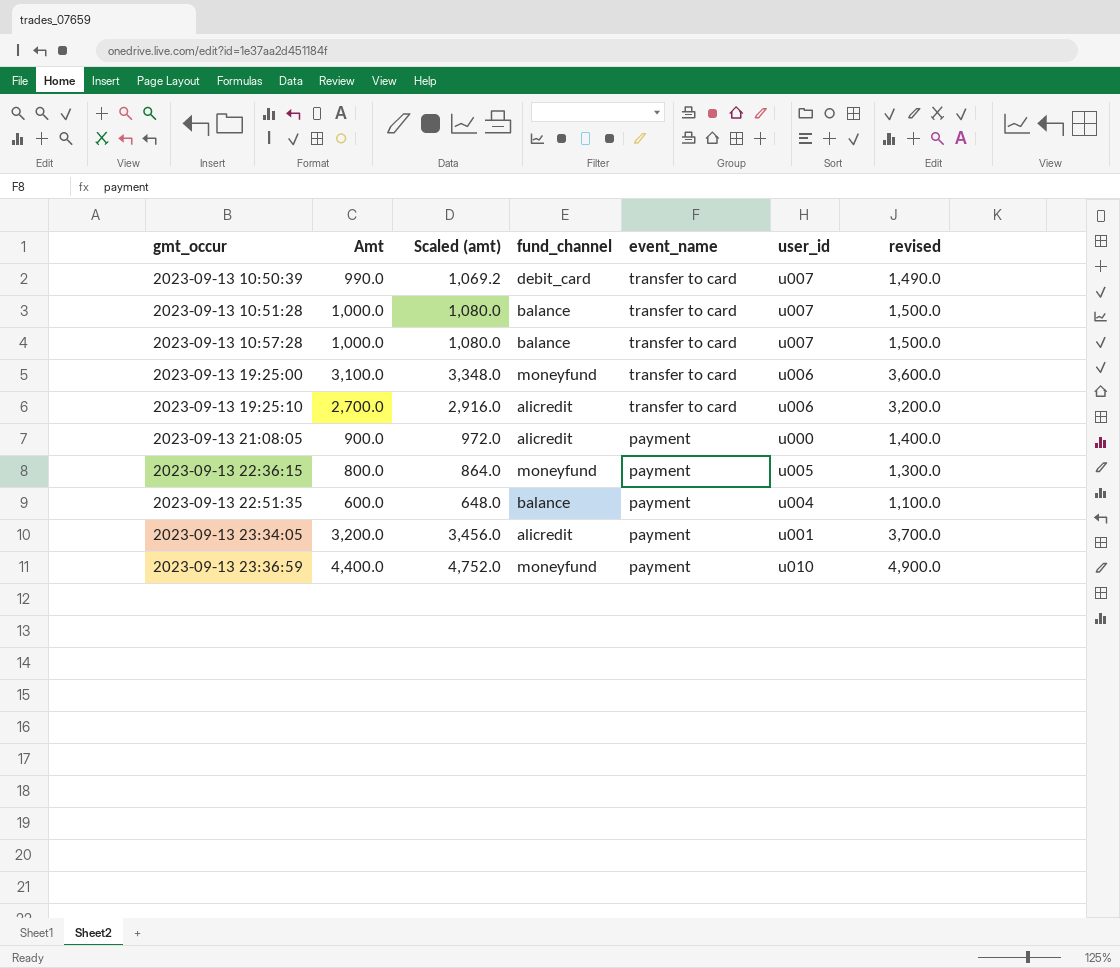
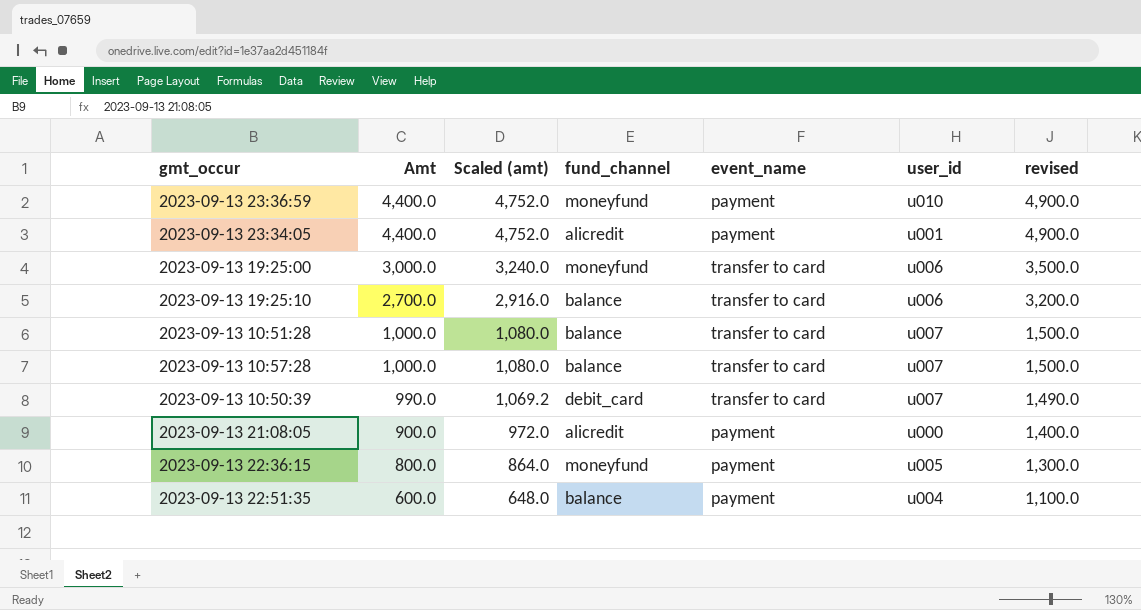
row order: gmt_occur ascending -> Amt descending
2023-09-13 23:34:05 | Amt: 3,200.0 -> 4,400.0
2023-09-13 23:34:05 | Scaled (amt): 3,456.0 -> 4,752.0
2023-09-13 23:34:05 | revised: 3,700.0 -> 4,900.0
2023-09-13 19:25:00 | Amt: 3,100.0 -> 3,000.0
2023-09-13 19:25:00 | Scaled (amt): 3,348.0 -> 3,240.0
2023-09-13 19:25:00 | revised: 3,600.0 -> 3,500.0
2023-09-13 19:25:10 | fund_channel: alicredit -> balance

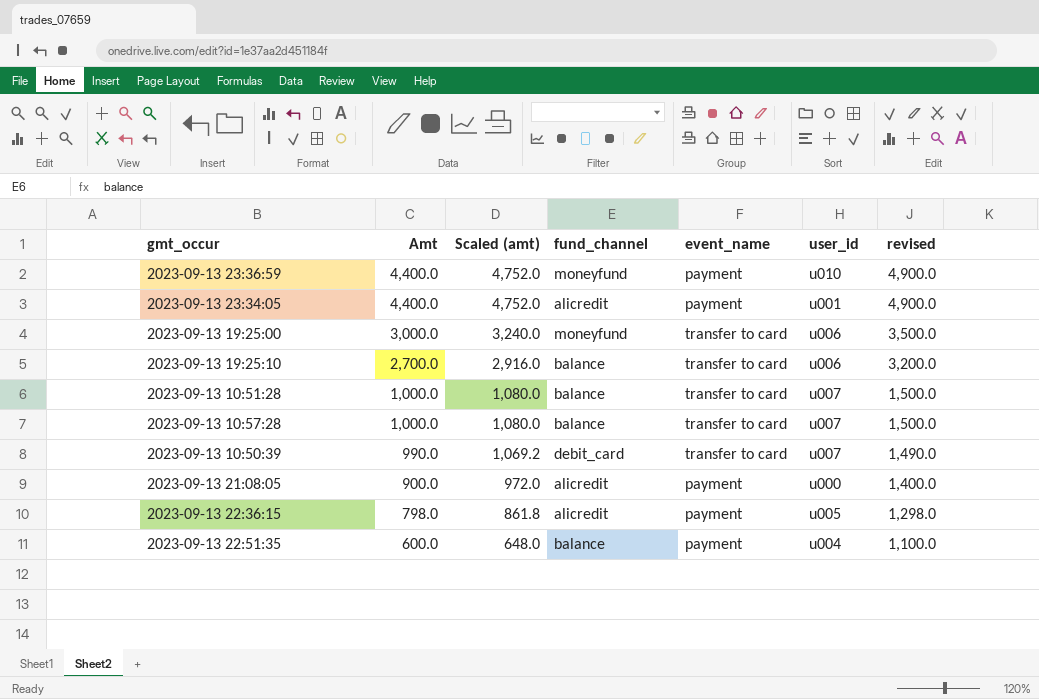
2023-09-13 22:36:15 | Amt: 800.0 -> 798.0
2023-09-13 22:36:15 | Scaled (amt): 864.0 -> 861.8
2023-09-13 22:36:15 | fund_channel: moneyfund -> alicredit
2023-09-13 22:36:15 | revised: 1,300.0 -> 1,298.0

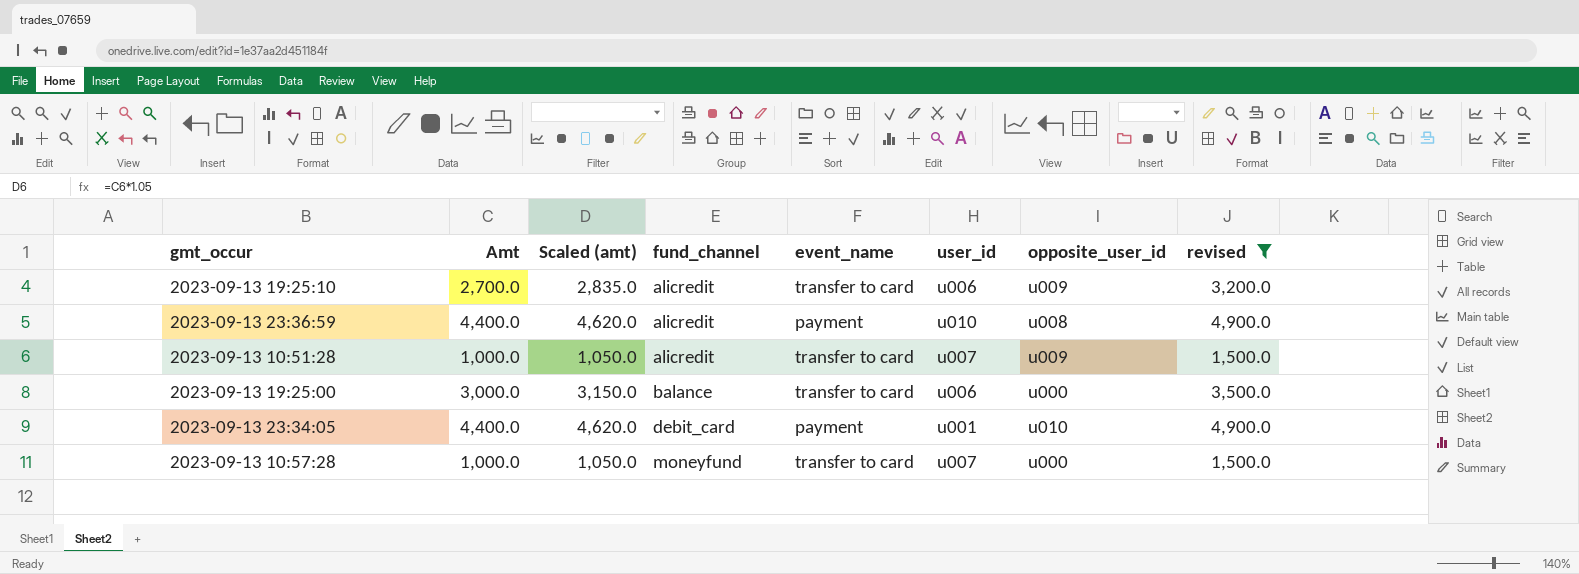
filter: none -> revised >= 1,500.0
row order: Amt descending -> fund_channel ascending
column Scaled (amt) | formula: [Amt] * 1.08 -> [Amt] * 1.05
column opposite_user_id | position: none -> 7
2023-09-13 19:25:10 | fund_channel: balance -> alicredit
2023-09-13 23:36:59 | fund_channel: moneyfund -> alicredit
2023-09-13 10:51:28 | fund_channel: balance -> alicredit
2023-09-13 19:25:00 | fund_channel: moneyfund -> balance
2023-09-13 23:34:05 | fund_channel: alicredit -> debit_card
2023-09-13 10:57:28 | fund_channel: balance -> moneyfund

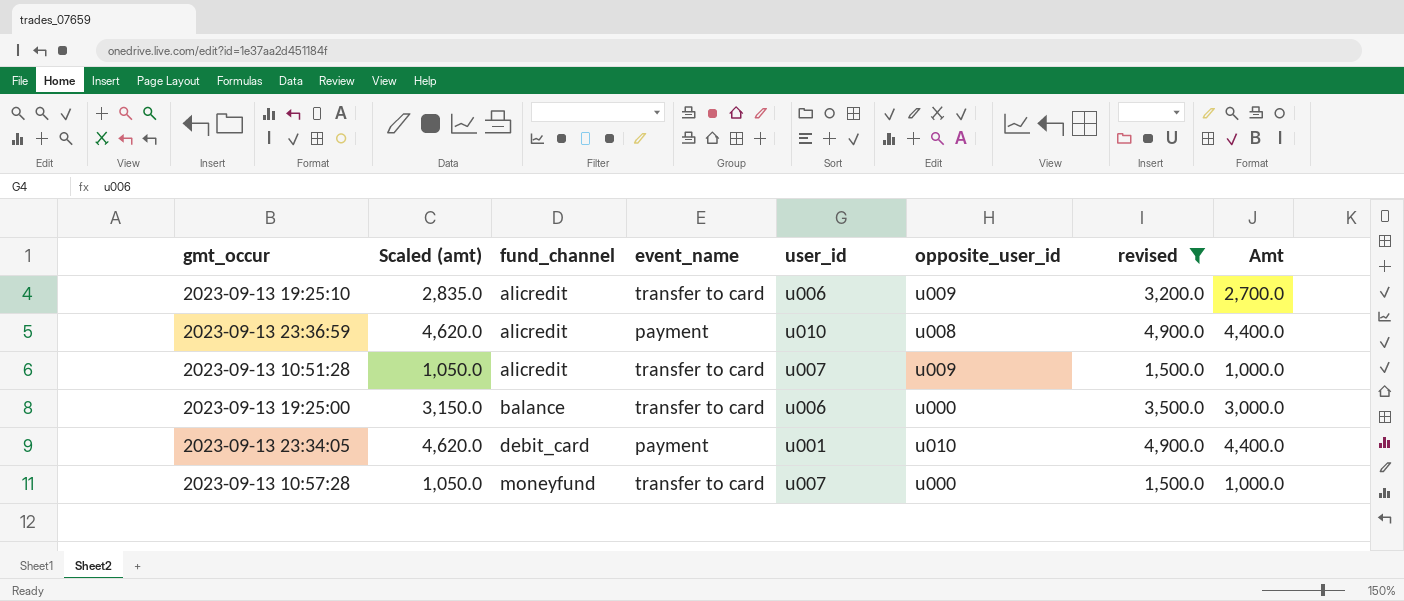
column Amt | position: 2 -> 8

